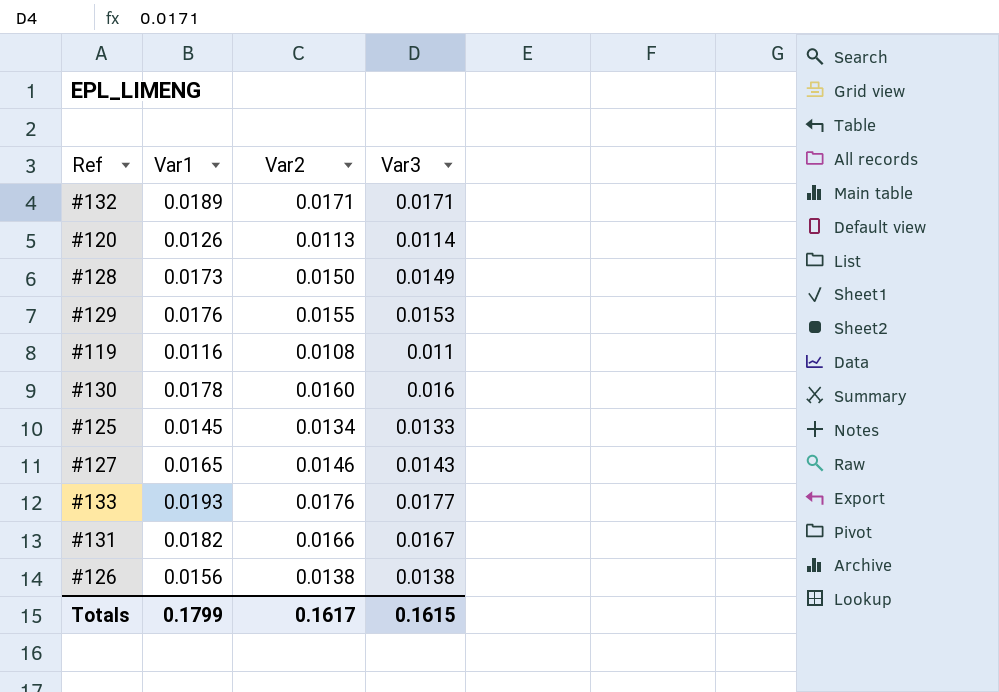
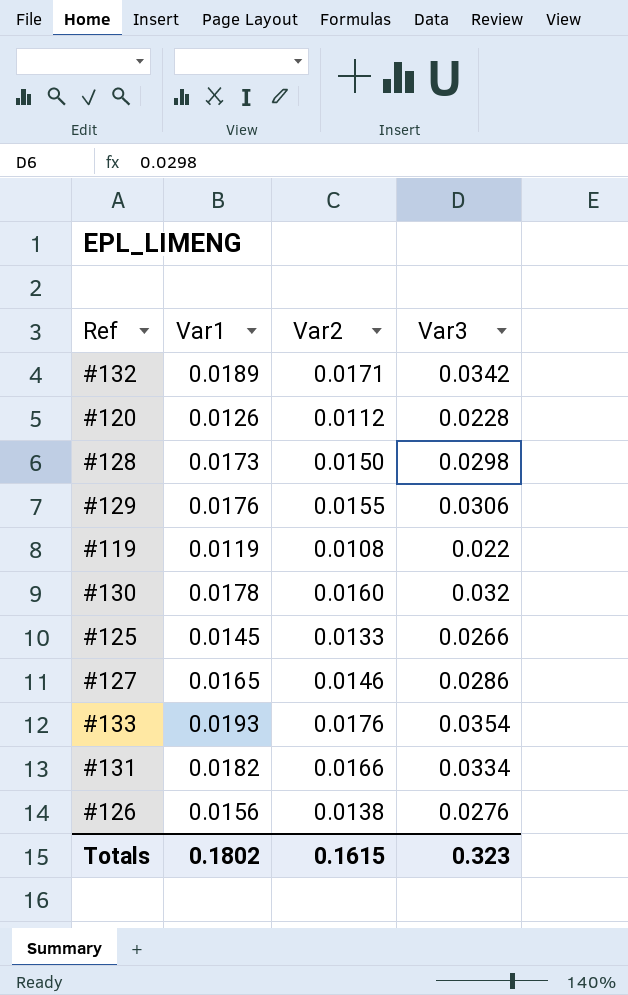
#132 | Var3: 0.0171 -> 0.0342
#120 | Var2: 0.0113 -> 0.0112
#120 | Var3: 0.0114 -> 0.0228
#128 | Var3: 0.0149 -> 0.0298
#129 | Var3: 0.0153 -> 0.0306
#119 | Var1: 0.0116 -> 0.0119
#119 | Var3: 0.011 -> 0.022
#130 | Var3: 0.016 -> 0.032
#125 | Var2: 0.0134 -> 0.0133
#125 | Var3: 0.0133 -> 0.0266
#127 | Var3: 0.0143 -> 0.0286
#133 | Var3: 0.0177 -> 0.0354
#131 | Var3: 0.0167 -> 0.0334
#126 | Var3: 0.0138 -> 0.0276
Totals | Var1: 0.1799 -> 0.1802
Totals | Var2: 0.1617 -> 0.1615
Totals | Var3: 0.1615 -> 0.323

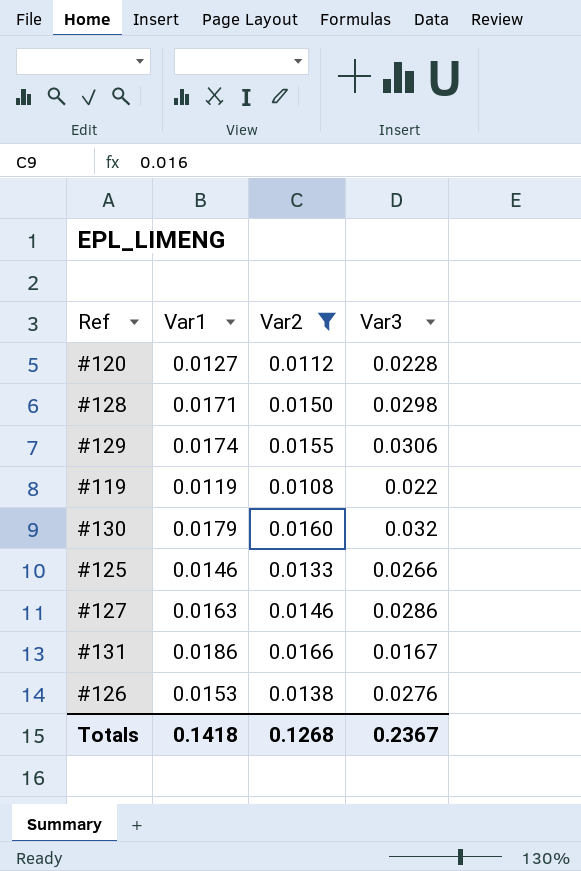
filter: none -> Var2 <= 0.0166
#120 | Var1: 0.0126 -> 0.0127
#128 | Var1: 0.0173 -> 0.0171
#129 | Var1: 0.0176 -> 0.0174
#130 | Var1: 0.0178 -> 0.0179
#125 | Var1: 0.0145 -> 0.0146
#127 | Var1: 0.0165 -> 0.0163
#131 | Var1: 0.0182 -> 0.0186
#131 | Var3: 0.0334 -> 0.0167
#126 | Var1: 0.0156 -> 0.0153
Totals | Var1: 0.1802 -> 0.1418
Totals | Var2: 0.1615 -> 0.1268
Totals | Var3: 0.323 -> 0.2367

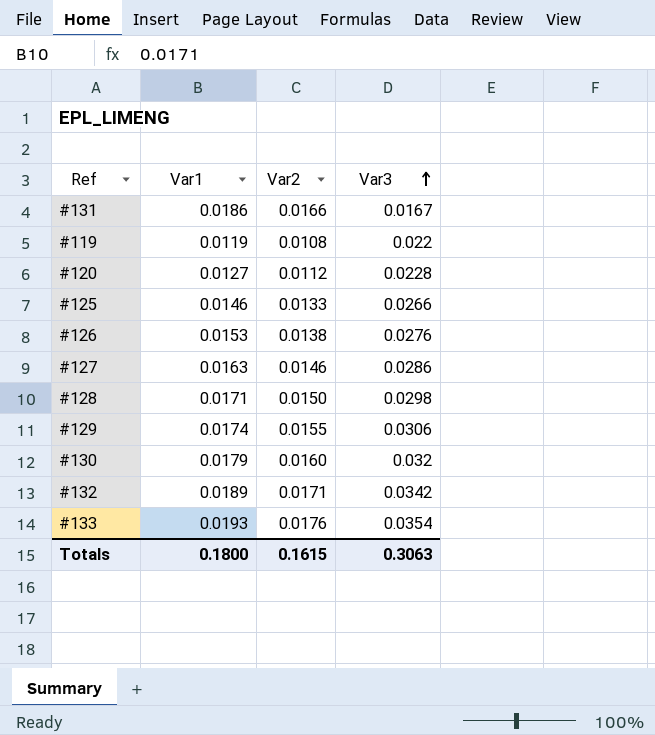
filter: Var2 <= 0.0166 -> none
row order: none -> Var3 ascending
Totals | Var1: 0.1418 -> 0.1800
Totals | Var2: 0.1268 -> 0.1615
Totals | Var3: 0.2367 -> 0.3063

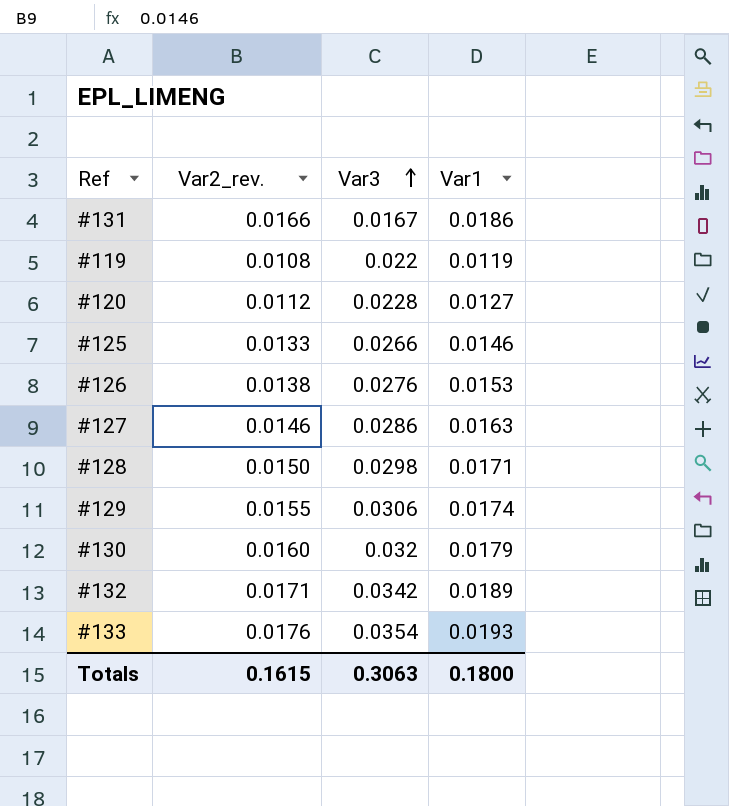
column name: Var2 -> Var2_rev.
column Var1 | position: 2 -> 4

